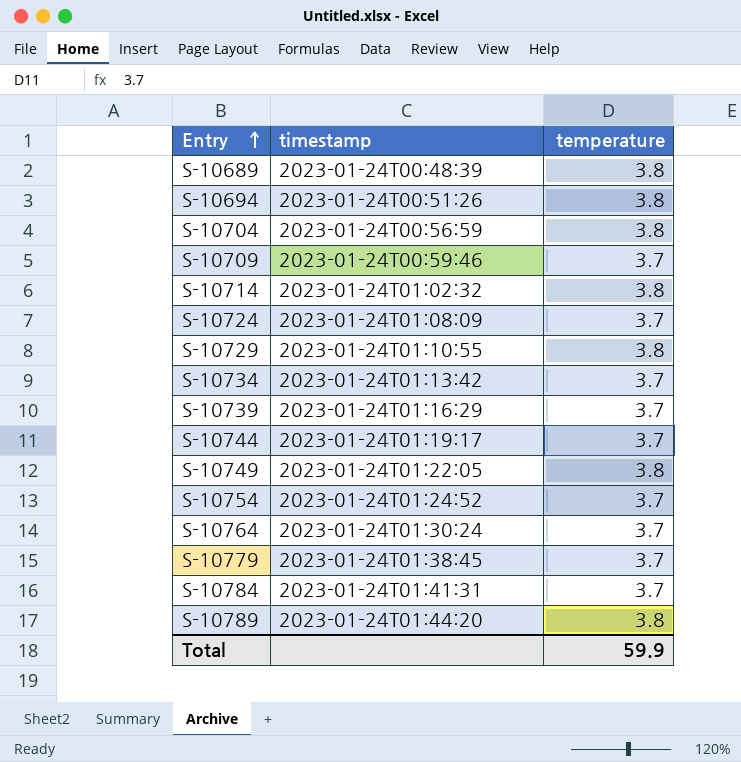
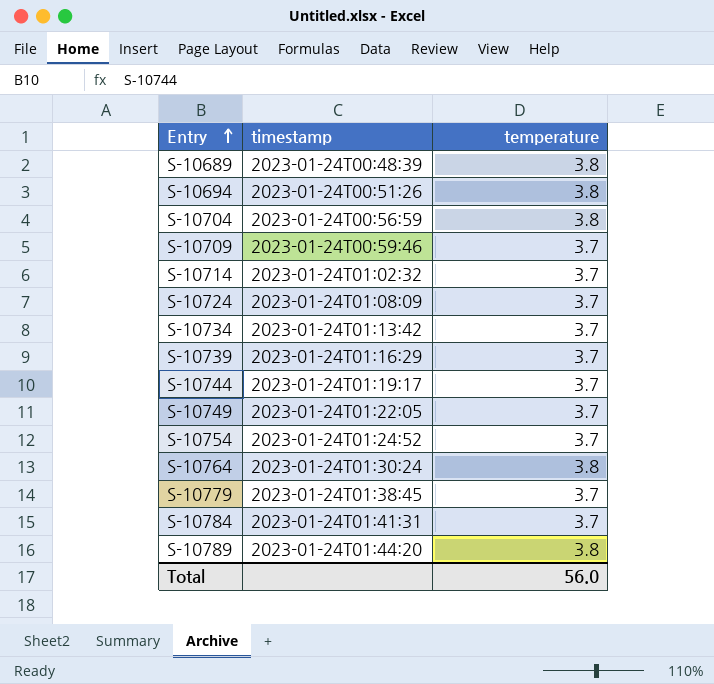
row S-10729: 2023-01-24T01:10:55 | 3.8 -> none
S-10714 | temperature: 3.8 -> 3.7
S-10749 | temperature: 3.8 -> 3.7
S-10764 | temperature: 3.7 -> 3.8
Total | temperature: 59.9 -> 56.0

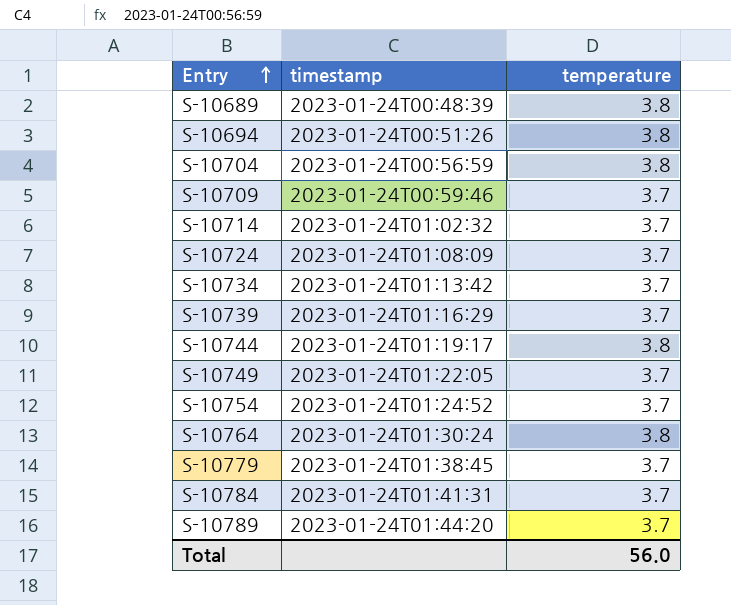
S-10744 | temperature: 3.7 -> 3.8
S-10789 | temperature: 3.8 -> 3.7

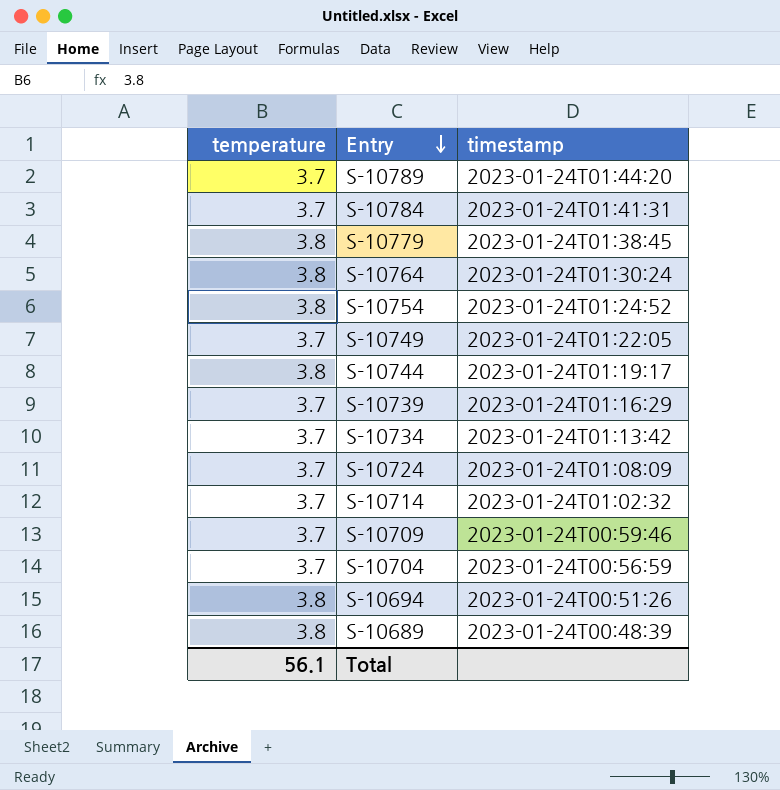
row order: Entry ascending -> Entry descending
column temperature | position: 3 -> 1
S-10779 | temperature: 3.7 -> 3.8
S-10754 | temperature: 3.7 -> 3.8
S-10704 | temperature: 3.8 -> 3.7
Total | temperature: 56.0 -> 56.1

